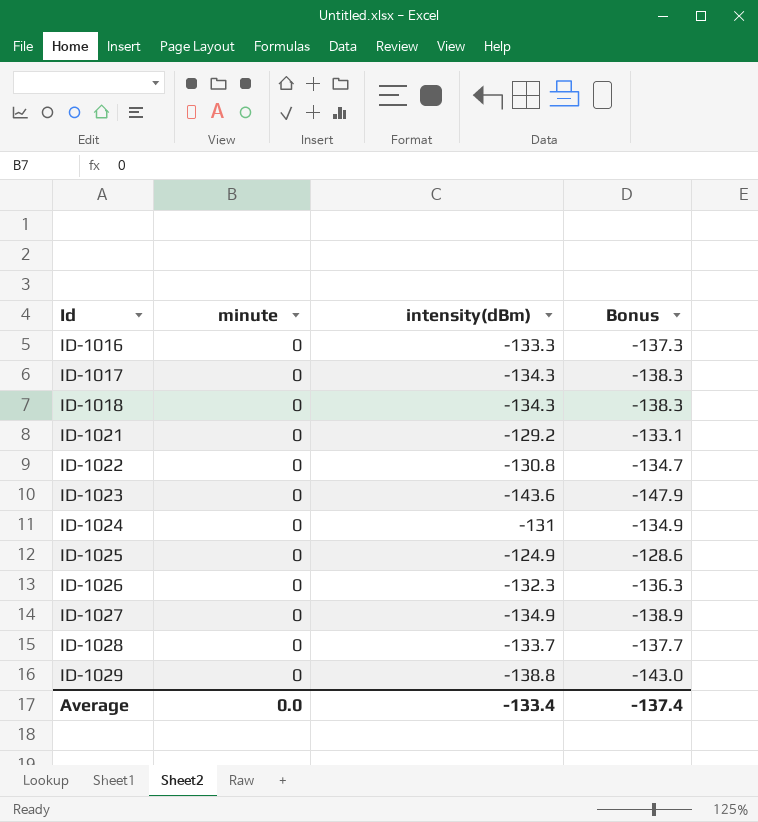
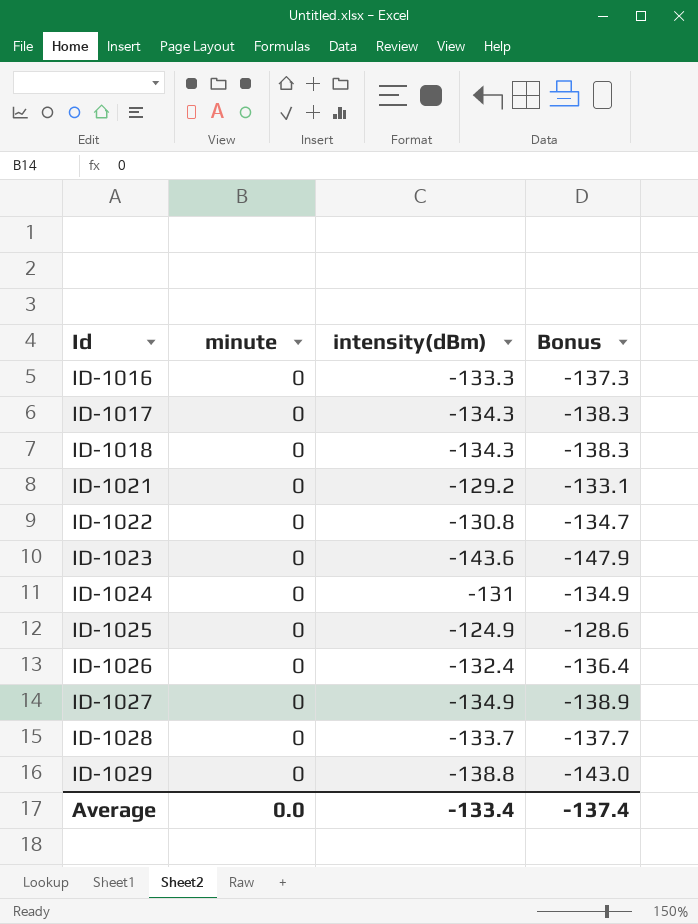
ID-1026 | intensity(dBm): -132.3 -> -132.4
ID-1026 | Bonus: -136.3 -> -136.4

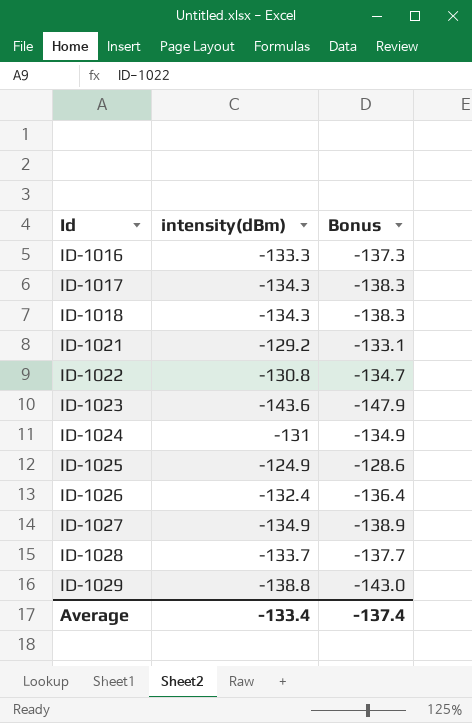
column minute | position: 2 -> none

